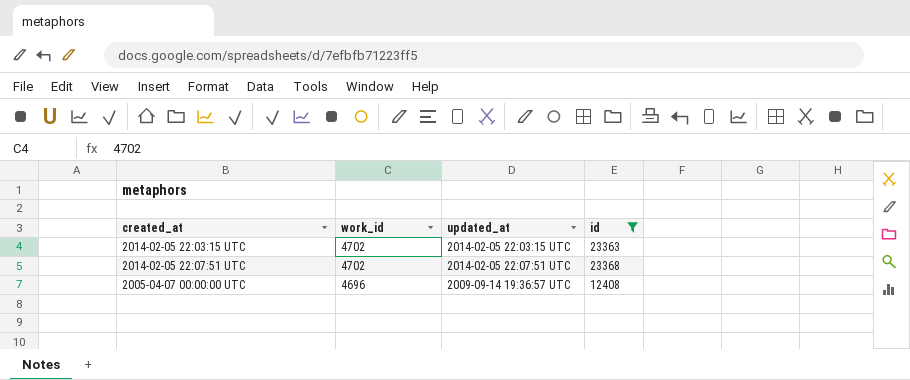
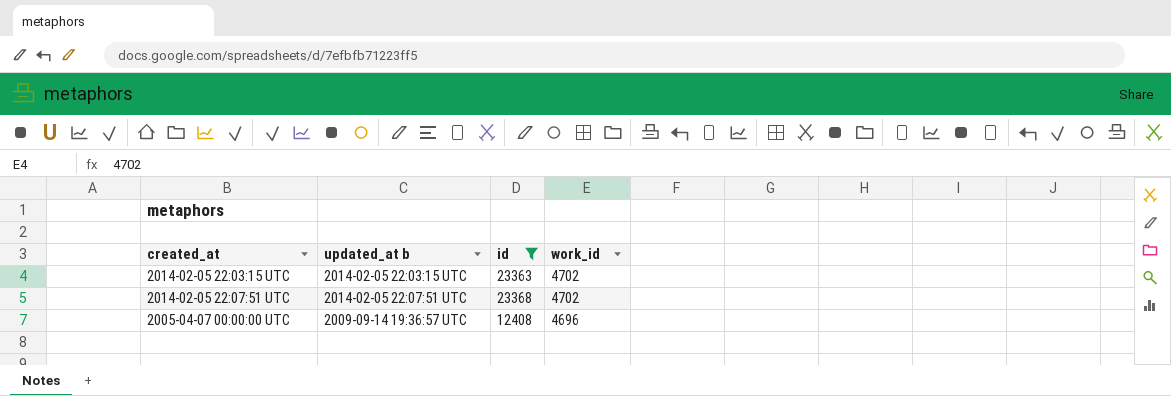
column name: updated_at -> updated_at b
column work_id | position: 2 -> 4

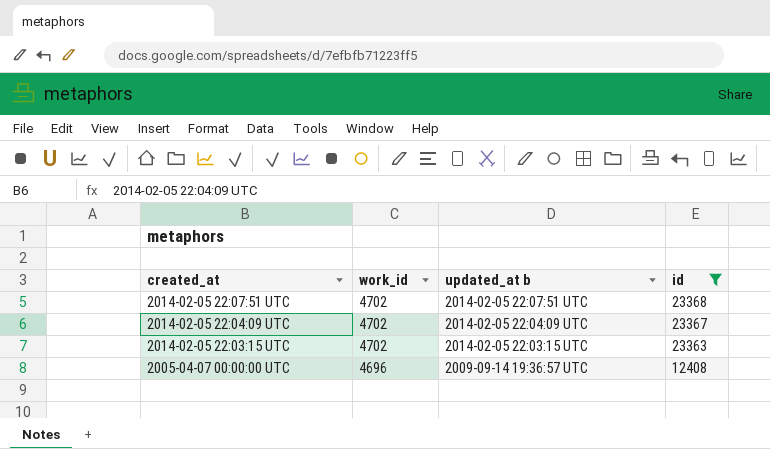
row order: work_id descending -> created_at descending
column work_id | position: 4 -> 2
row 2014-02-05 22:04:09 UTC: none -> 4702 | 2014-02-05 22:04:09 UTC | 23367

